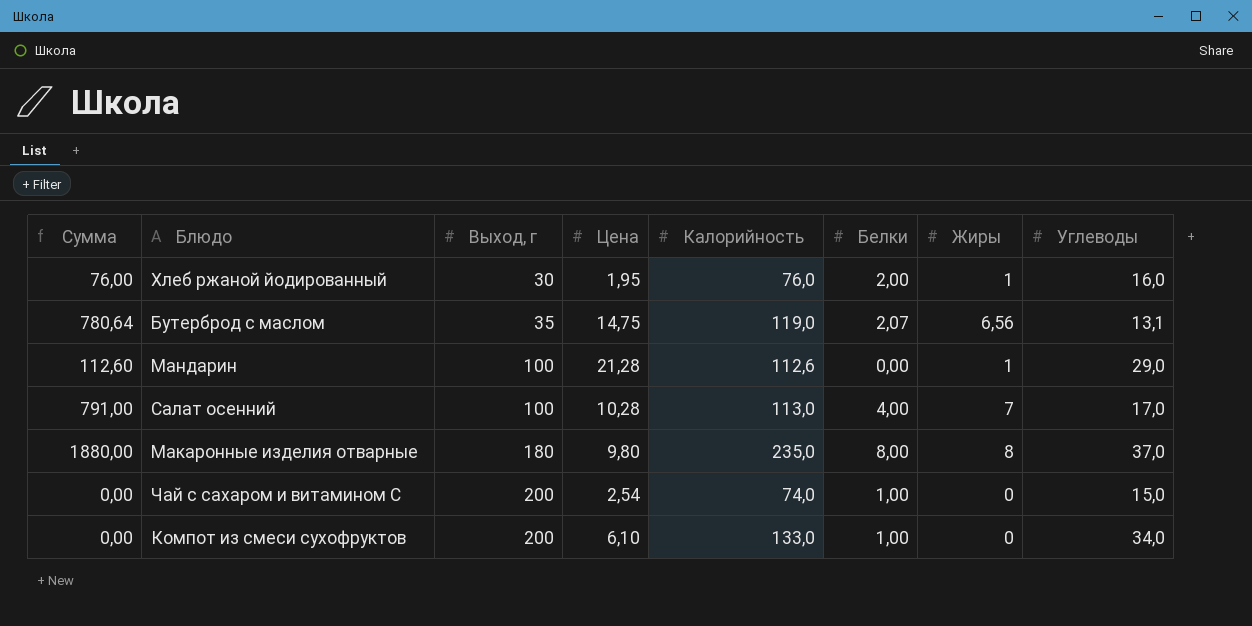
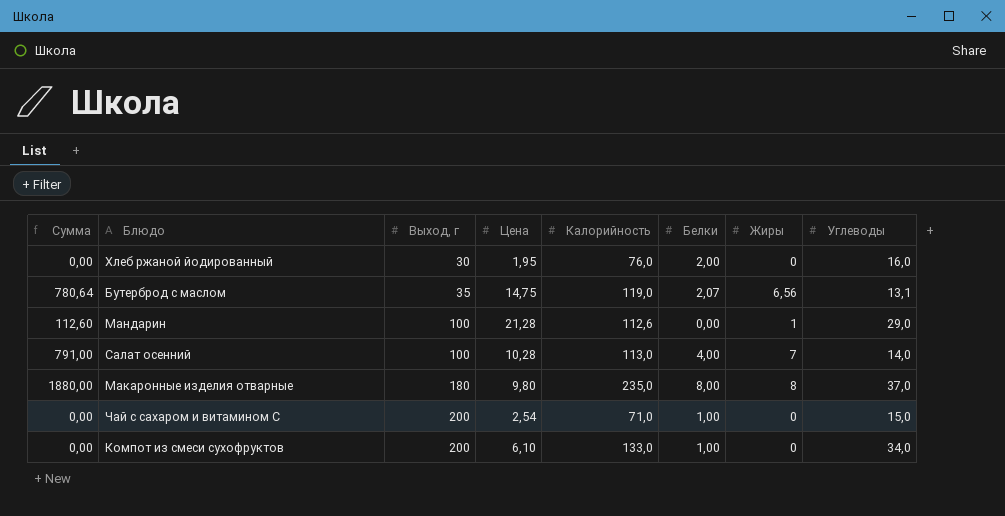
Хлеб ржаной йодированный | Сумма: 76,00 -> 0,00
Хлеб ржаной йодированный | Жиры: 1 -> 0
Салат осенний | Углеводы: 17,0 -> 14,0
Чай с сахаром и витамином С | Калорийность: 74,0 -> 71,0

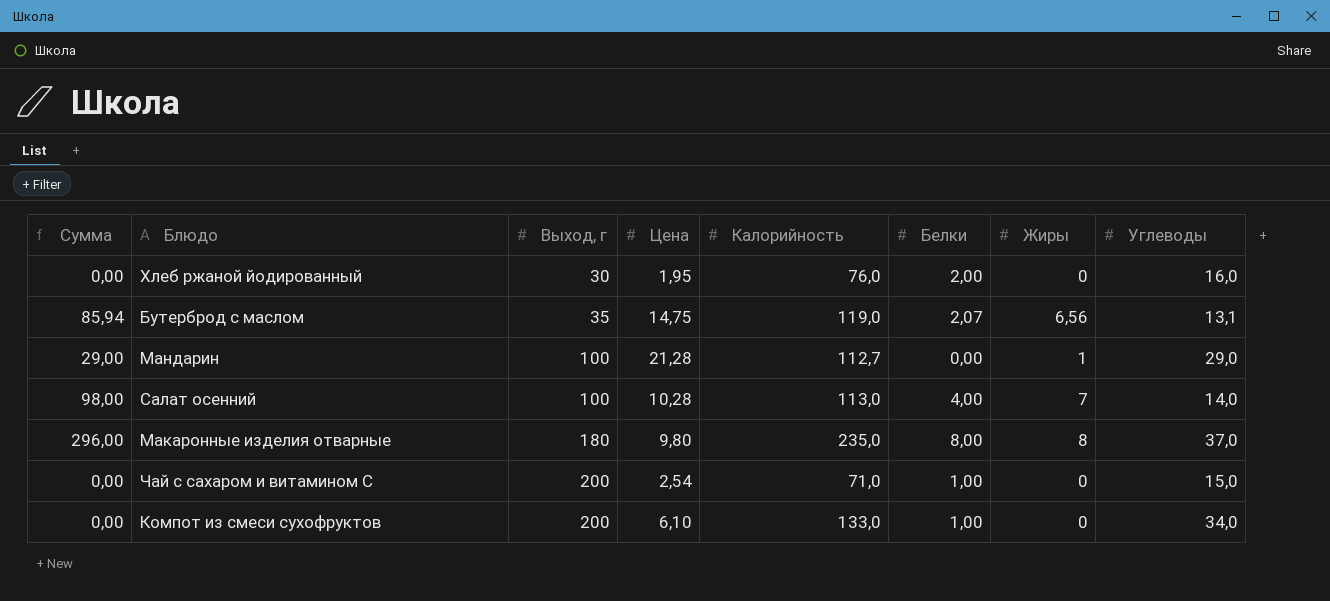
column Сумма | formula: [Калорийность] * [Жиры] -> [Жиры] * [Углеводы]
Мандарин | Калорийность: 112,6 -> 112,7

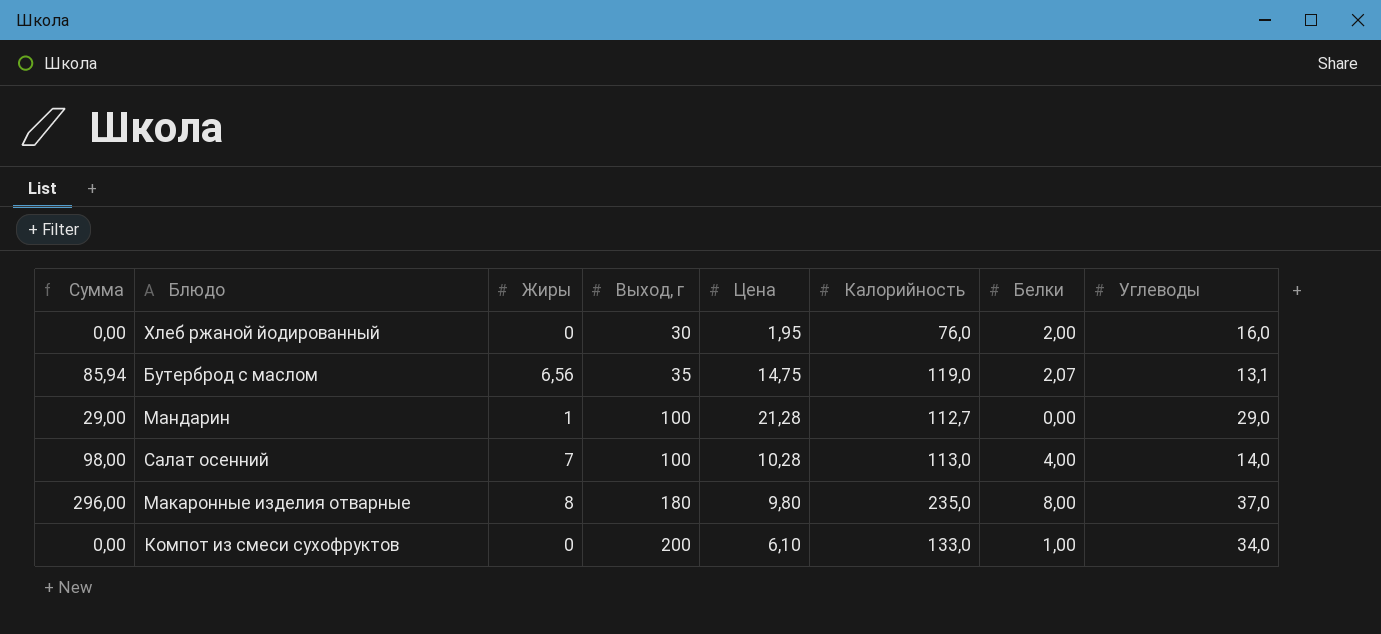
column Жиры | position: 7 -> 3
row Чай с сахаром и витамином С: 0,00 | 200 | 2,54 | 71,0 | 1,00 | 0 | 15,0 -> none

